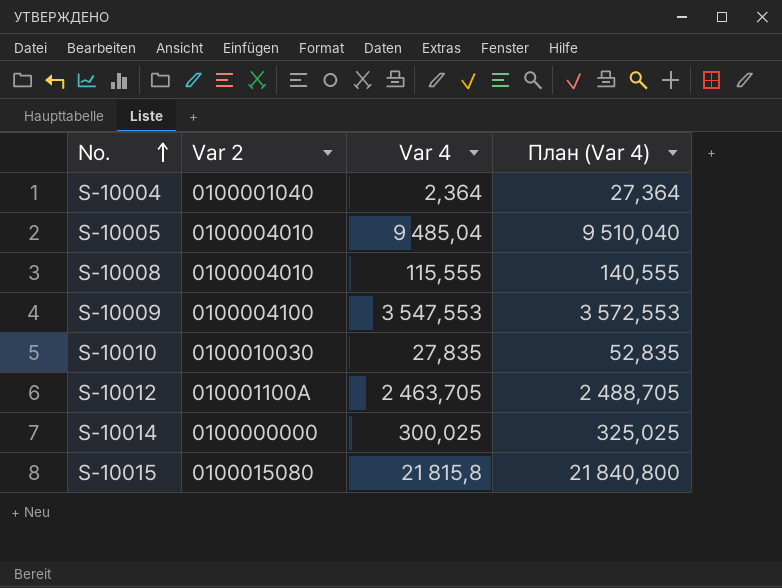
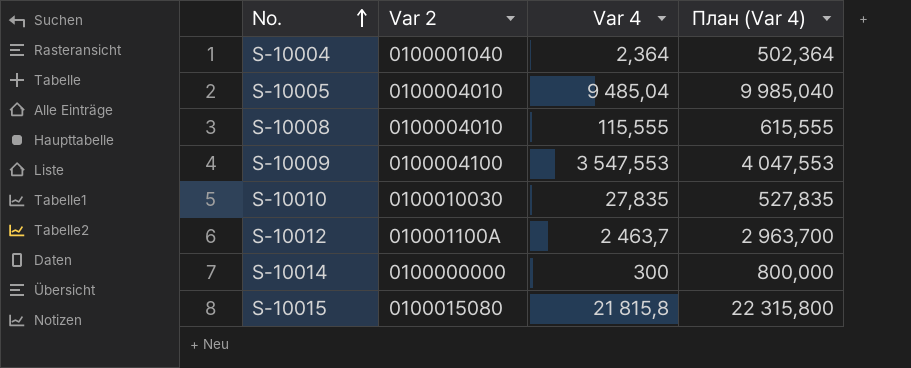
column План (Var 4) | formula: [Var 4] + 25 -> [Var 4] + 500
S-10012 | Var 4: 2 463,705 -> 2 463,7
S-10014 | Var 4: 300,025 -> 300

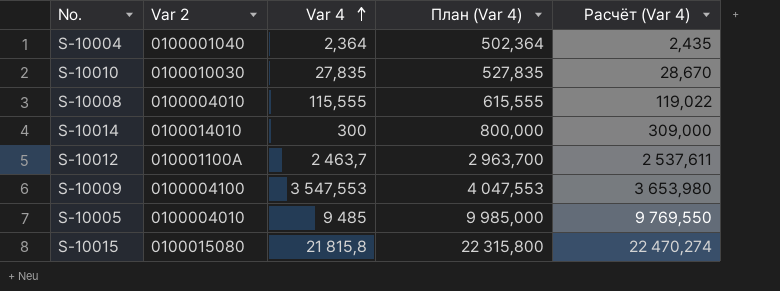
row order: No. ascending -> Var 4 ascending
column Расчёт (Var 4) | formula: none -> [Var 4] * 1,03
S-10014 | Var 2: 0100000000 -> 0100014010
S-10005 | Var 4: 9 485,04 -> 9 485
S-10005 | План (Var 4): 9 985,040 -> 9 985,000

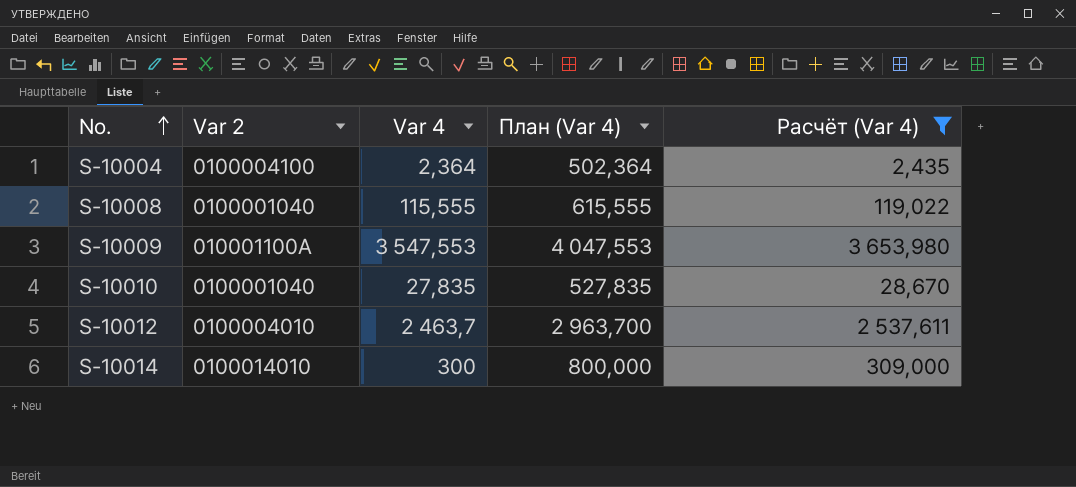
filter: none -> Расчёт (Var 4) <= 3 653,980
row order: Var 4 ascending -> No. ascending
S-10004 | Var 2: 0100001040 -> 0100004100
S-10008 | Var 2: 0100004010 -> 0100001040
S-10009 | Var 2: 0100004100 -> 010001100A
S-10010 | Var 2: 0100010030 -> 0100001040
S-10012 | Var 2: 010001100A -> 0100004010

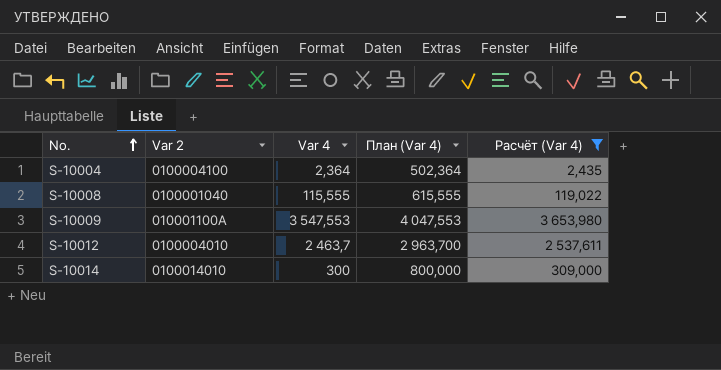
row S-10010: 0100001040 | 27,835 | 527,835 | 28,670 -> none

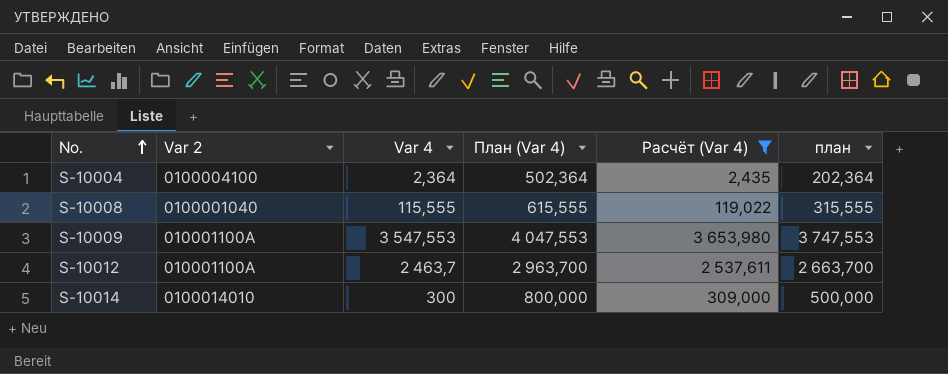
column план | formula: none -> [Var 4] + 200
S-10012 | Var 2: 0100004010 -> 010001100A

